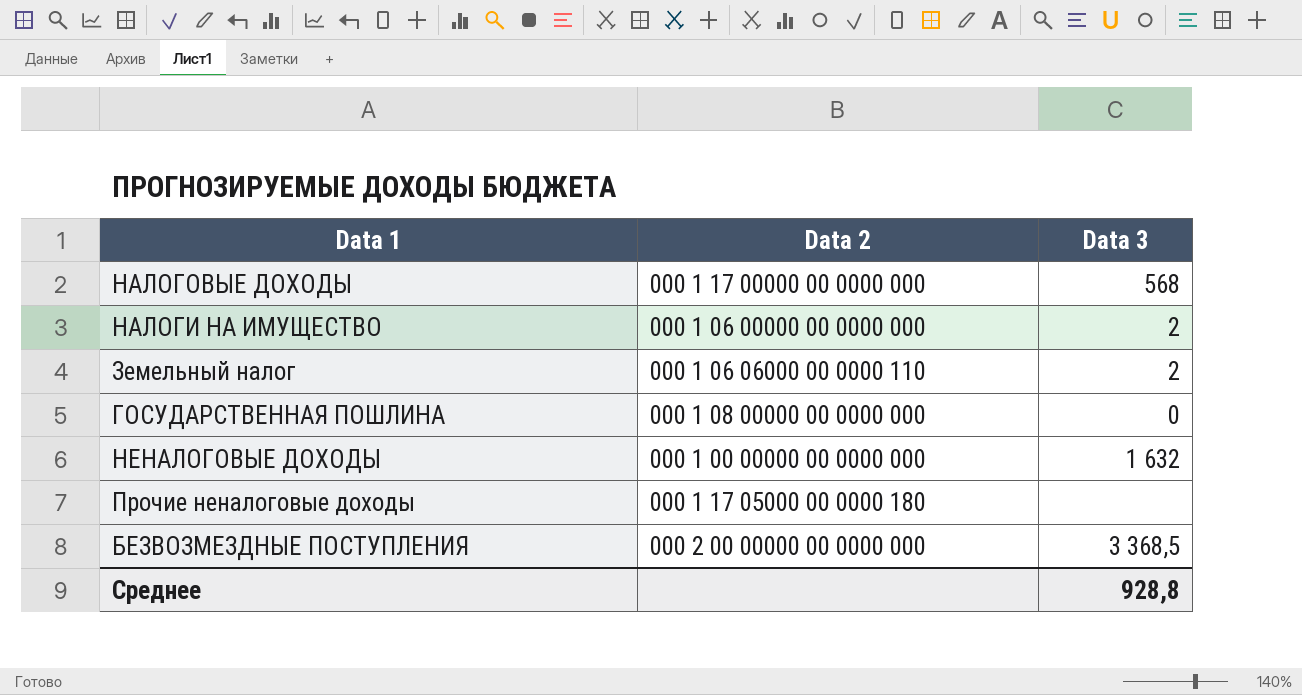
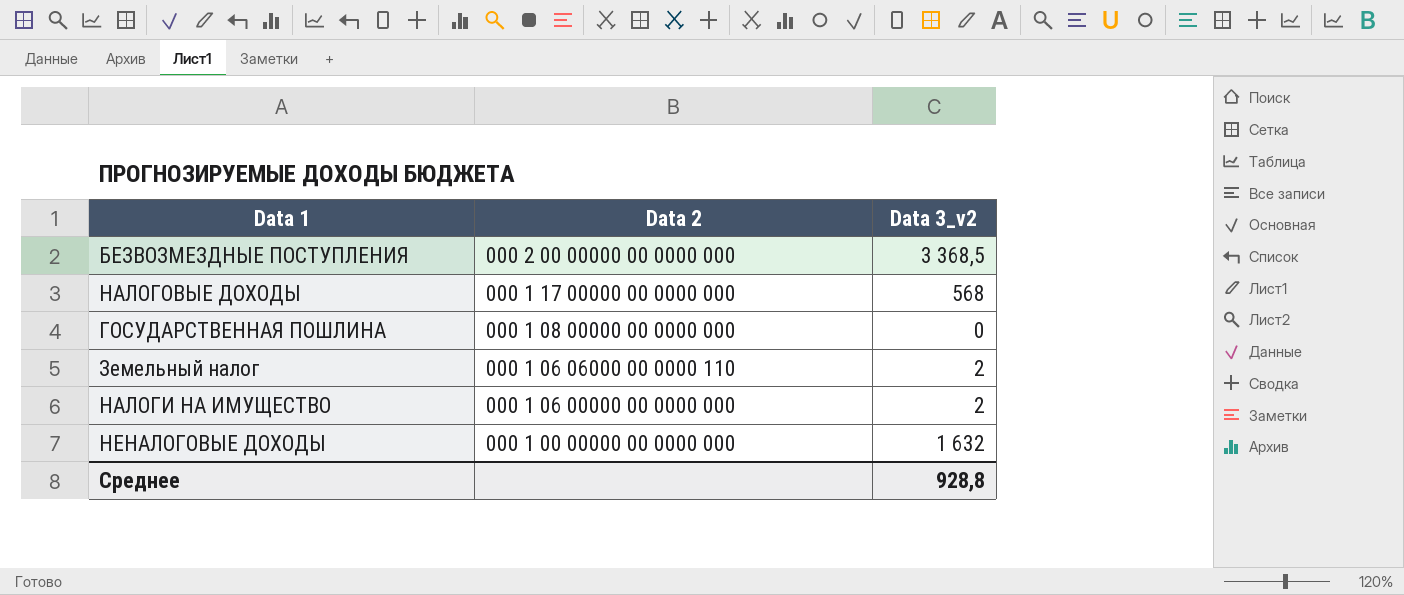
row order: none -> Data 2 descending
column name: Data 3 -> Data 3_v2
row Прочие неналоговые доходы: 000 1 17 05000 00 0000 180 | none -> none

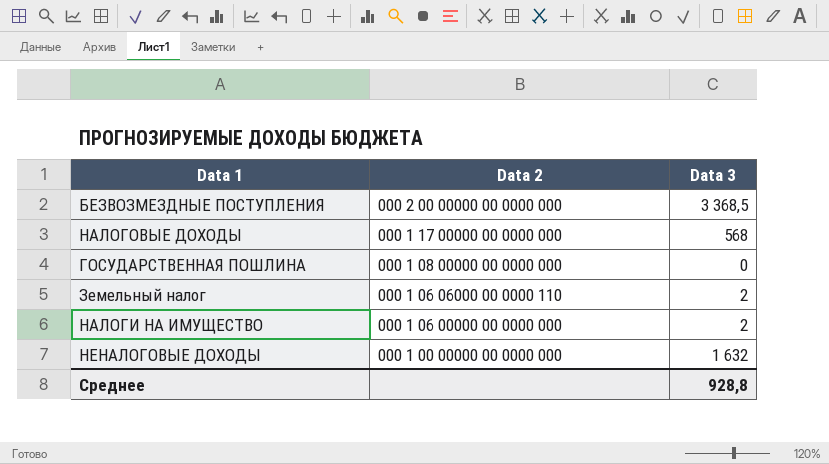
column name: Data 3_v2 -> Data 3

